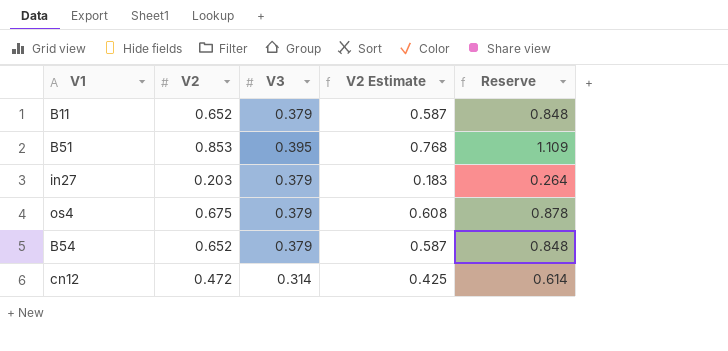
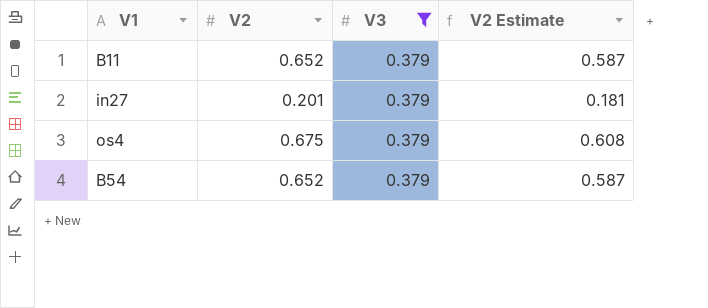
filter: none -> V3 = 0.379
column Reserve | formula: [V2] * 1.3 -> none
in27 | V2: 0.203 -> 0.201
in27 | V2 Estimate: 0.183 -> 0.181

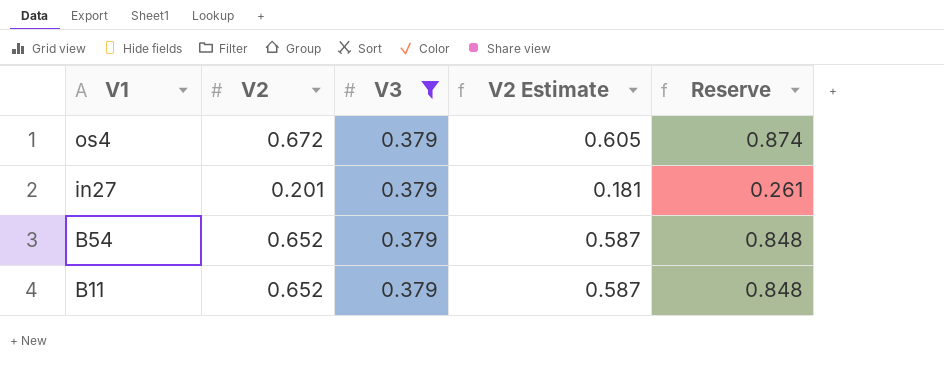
row order: none -> V1 descending
column Reserve | formula: none -> [V2] * 1.3
os4 | V2: 0.675 -> 0.672
os4 | V2 Estimate: 0.608 -> 0.605

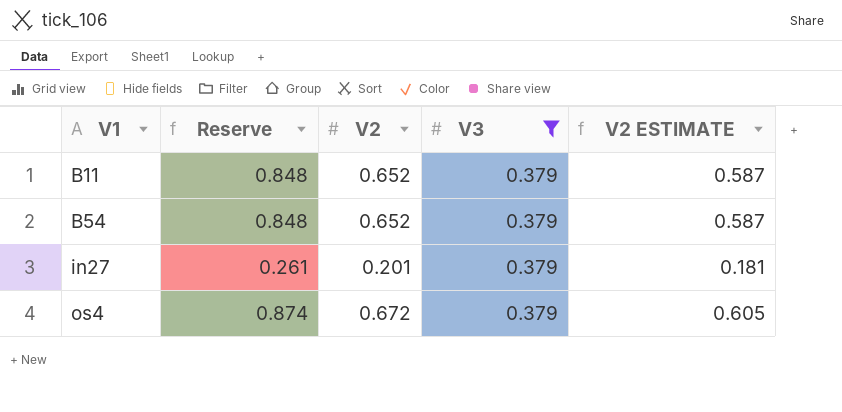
row order: V1 descending -> V1 ascending
column Reserve | position: 5 -> 2
column name: V2 Estimate -> V2 ESTIMATE

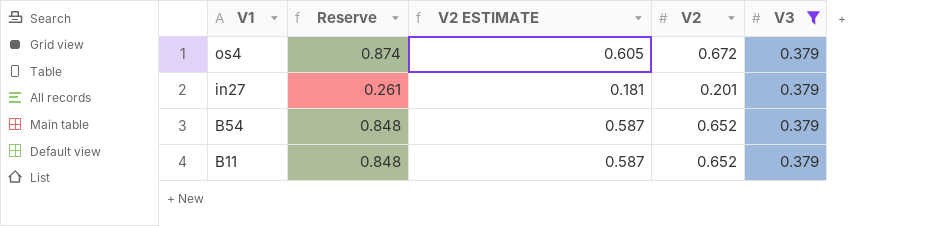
row order: V1 ascending -> V1 descending
column V2 ESTIMATE | position: 5 -> 3

